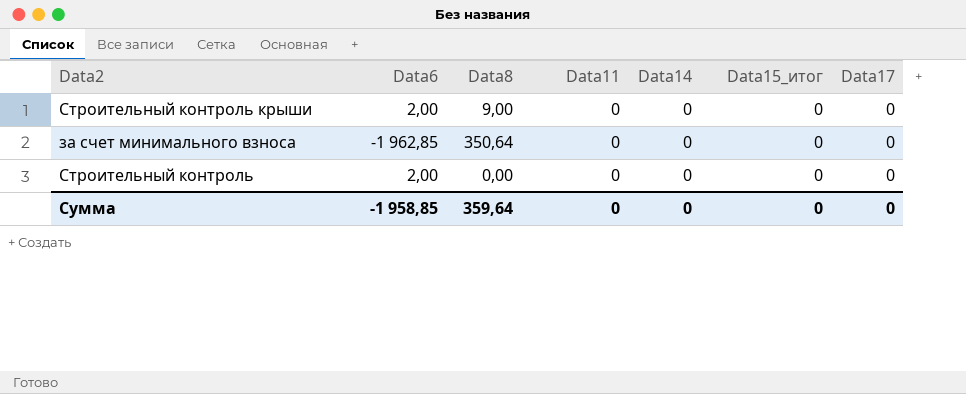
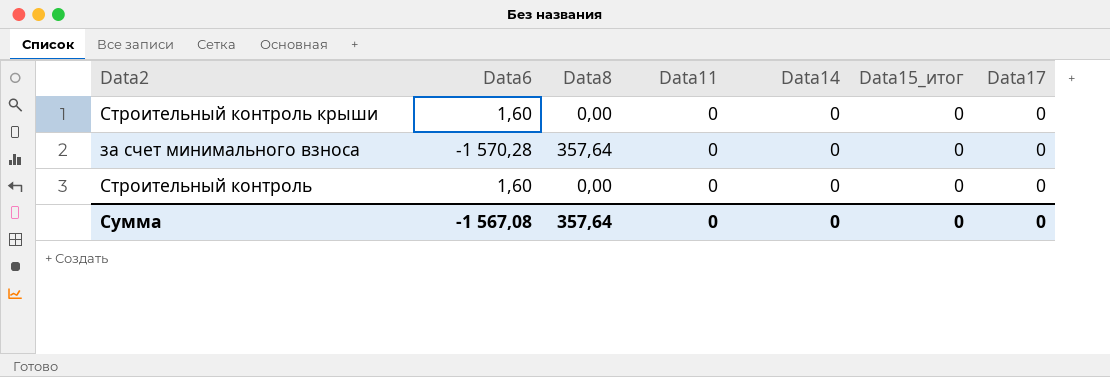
Строительный контроль крыши | Data6: 2,00 -> 1,60
Строительный контроль крыши | Data8: 9,00 -> 0,00
за счет минимального взноса | Data6: -1 962,85 -> -1 570,28
за счет минимального взноса | Data8: 350,64 -> 357,64
Строительный контроль | Data6: 2,00 -> 1,60
Сумма | Data6: -1 958,85 -> -1 567,08
Сумма | Data8: 359,64 -> 357,64

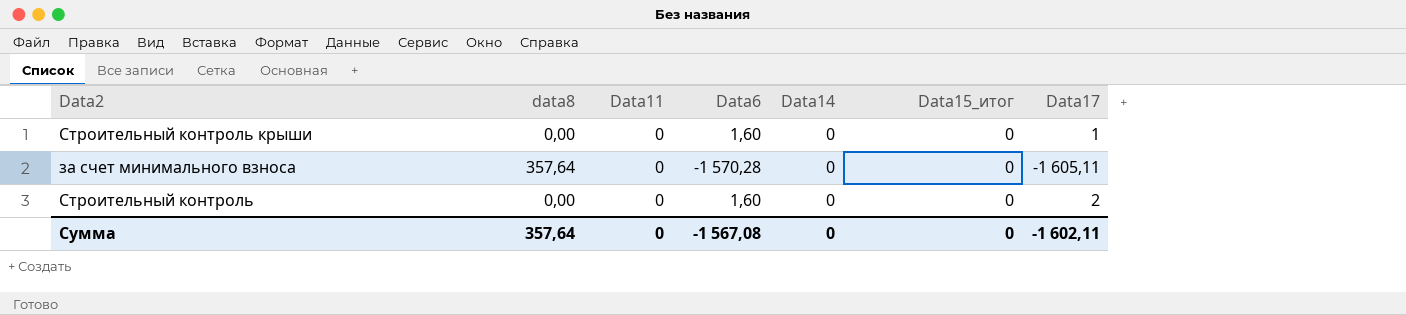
column name: Data8 -> data8
column Data6 | position: 2 -> 4
Строительный контроль крыши | Data17: 0 -> 1
за счет минимального взноса | Data17: 0 -> -1 605,11
Строительный контроль | Data17: 0 -> 2
Сумма | Data17: 0 -> -1 602,11

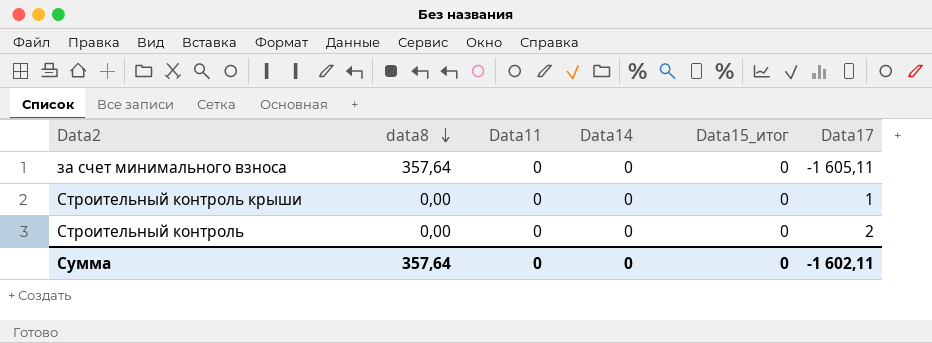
row order: none -> data8 descending
column Data6 | position: 4 -> none

